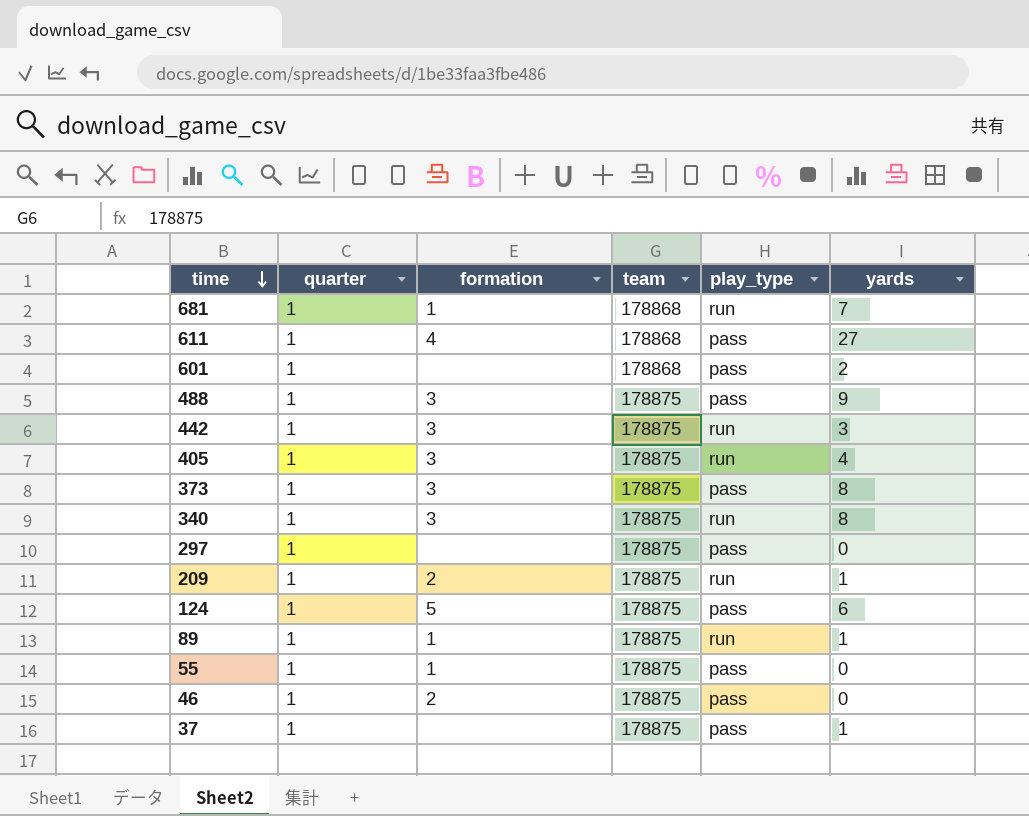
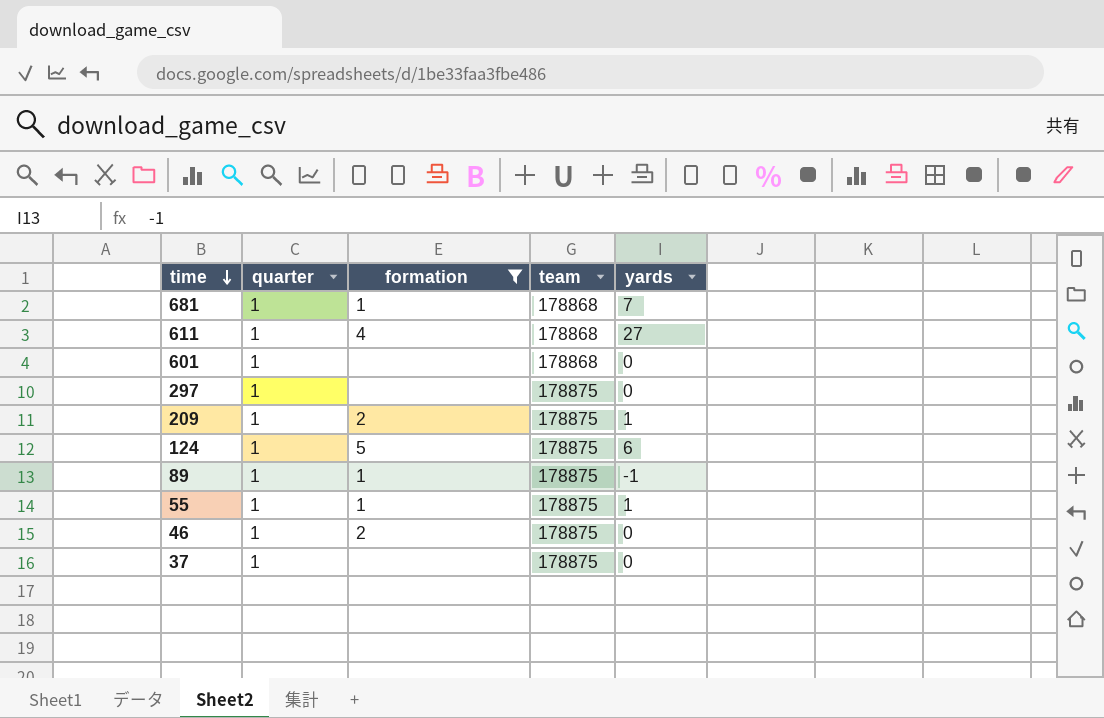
filter: none -> formation != 3
column play_type | position: 5 -> none
601 | yards: 2 -> 0
89 | yards: 1 -> -1
55 | yards: 0 -> 1
37 | yards: 1 -> 0

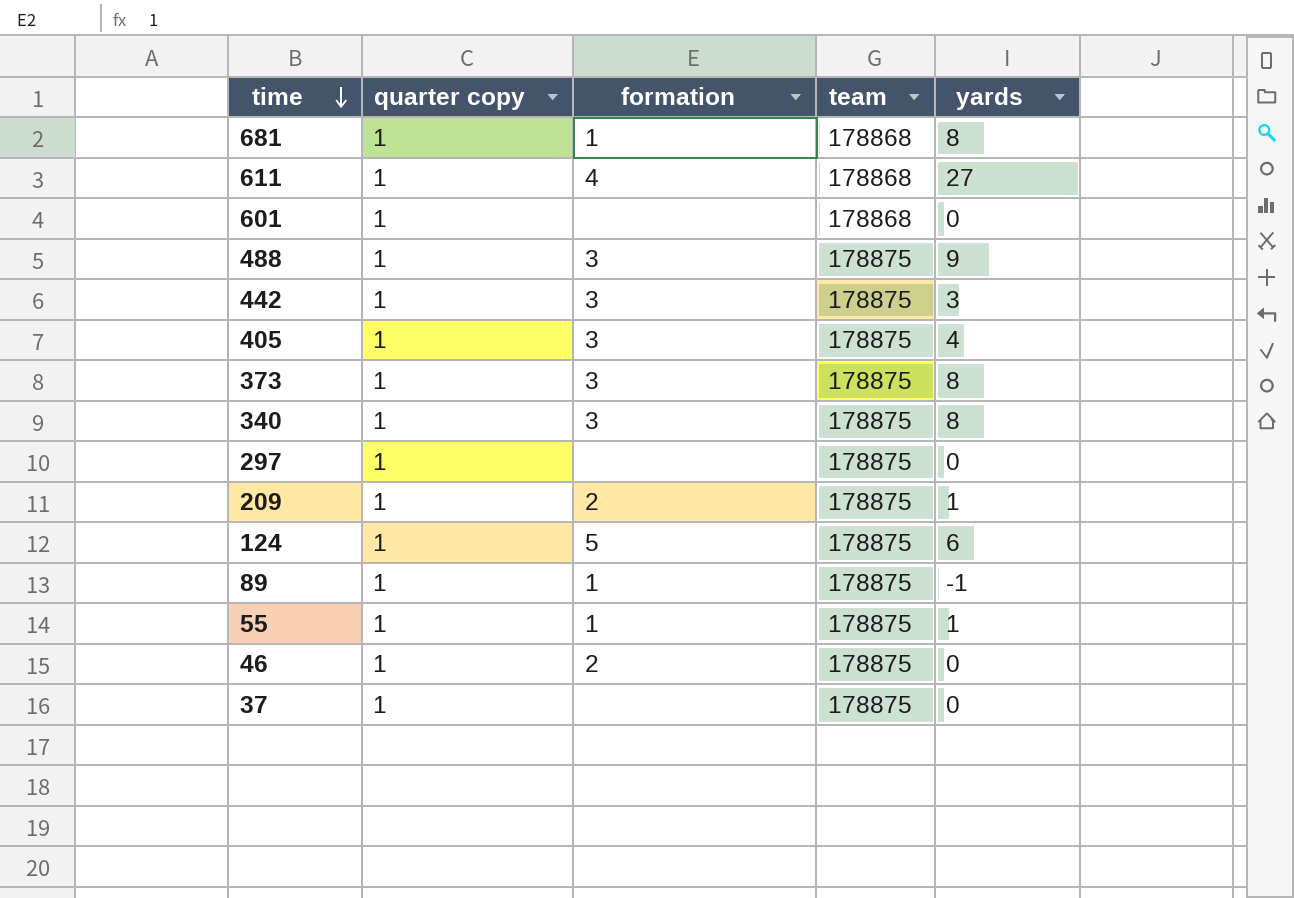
filter: formation != 3 -> none
column name: quarter -> quarter copy
681 | yards: 7 -> 8

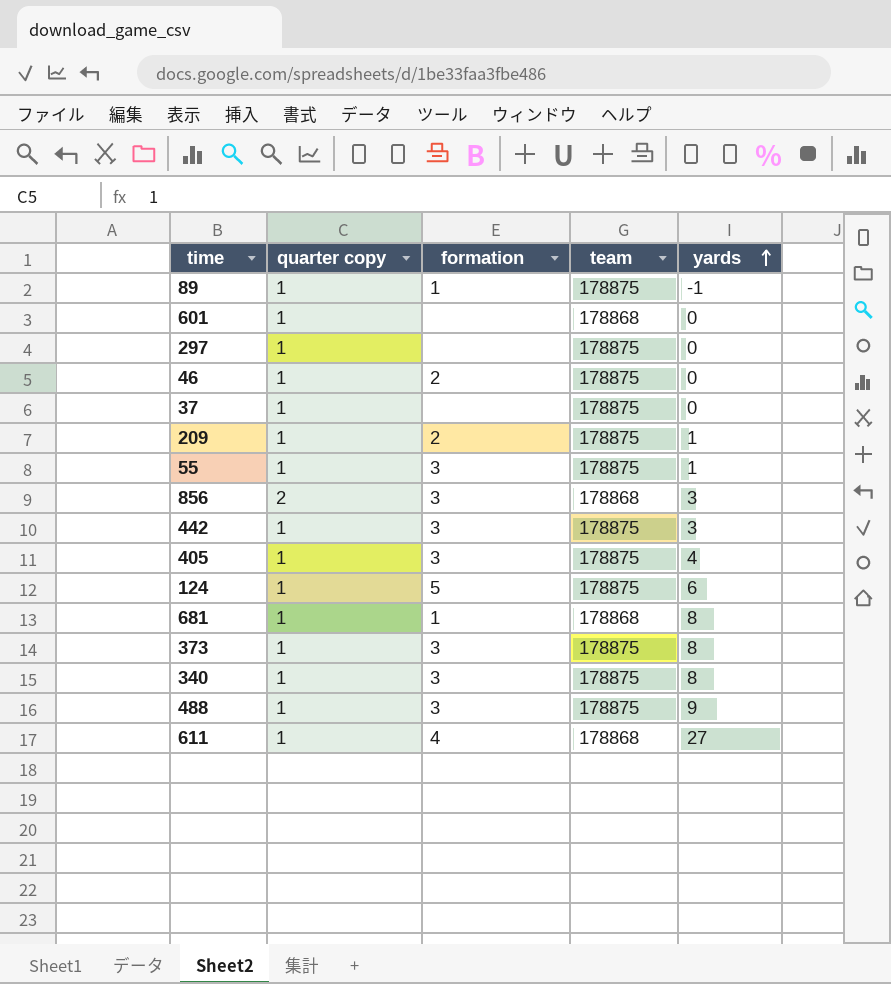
row order: time descending -> yards ascending
55 | formation: 1 -> 3
row 856: none -> 2 | 3 | 178868 | 3

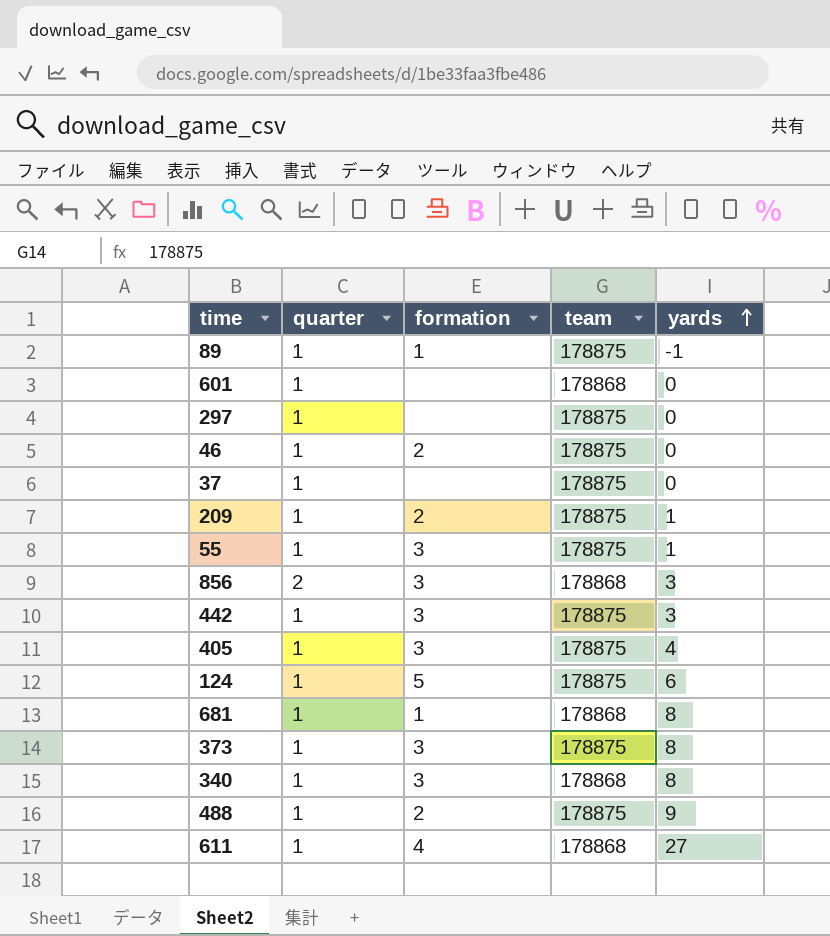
column name: quarter copy -> quarter
340 | team: 178875 -> 178868
488 | formation: 3 -> 2

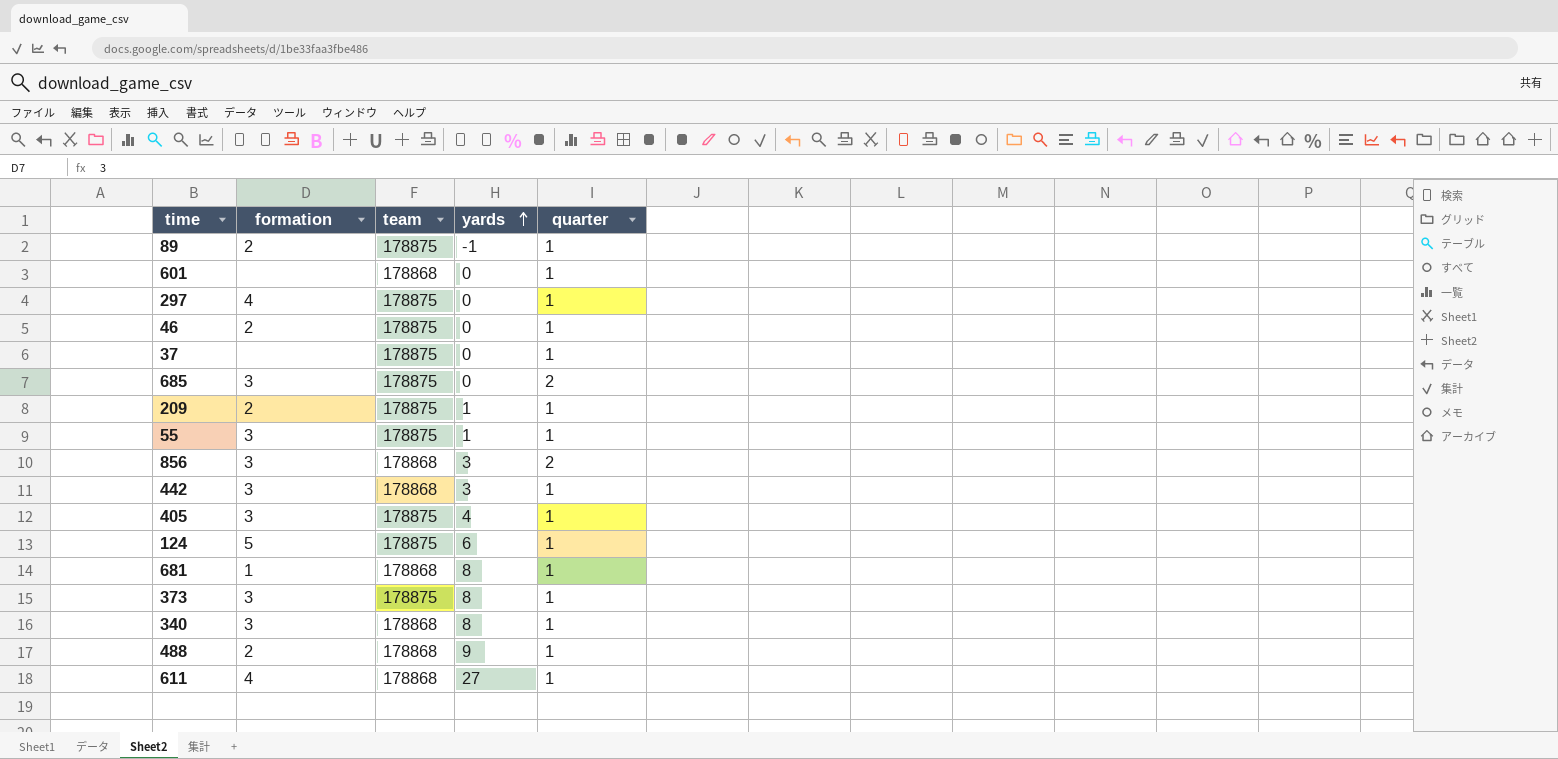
column quarter | position: 2 -> 5
89 | formation: 1 -> 2
297 | formation: none -> 4
row 685: none -> 3 | 178875 | 0 | 2
442 | team: 178875 -> 178868
488 | team: 178875 -> 178868

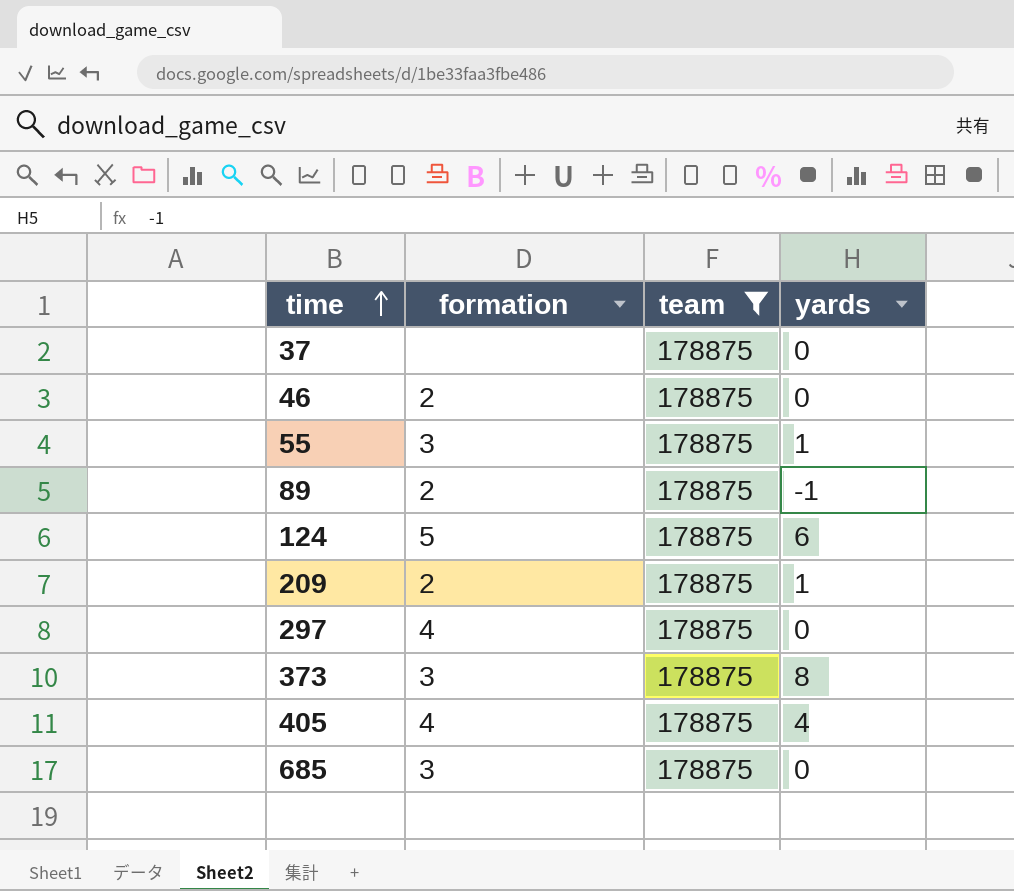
filter: none -> team = 178875
row order: yards ascending -> time ascending
column quarter | position: 5 -> none
405 | formation: 3 -> 4

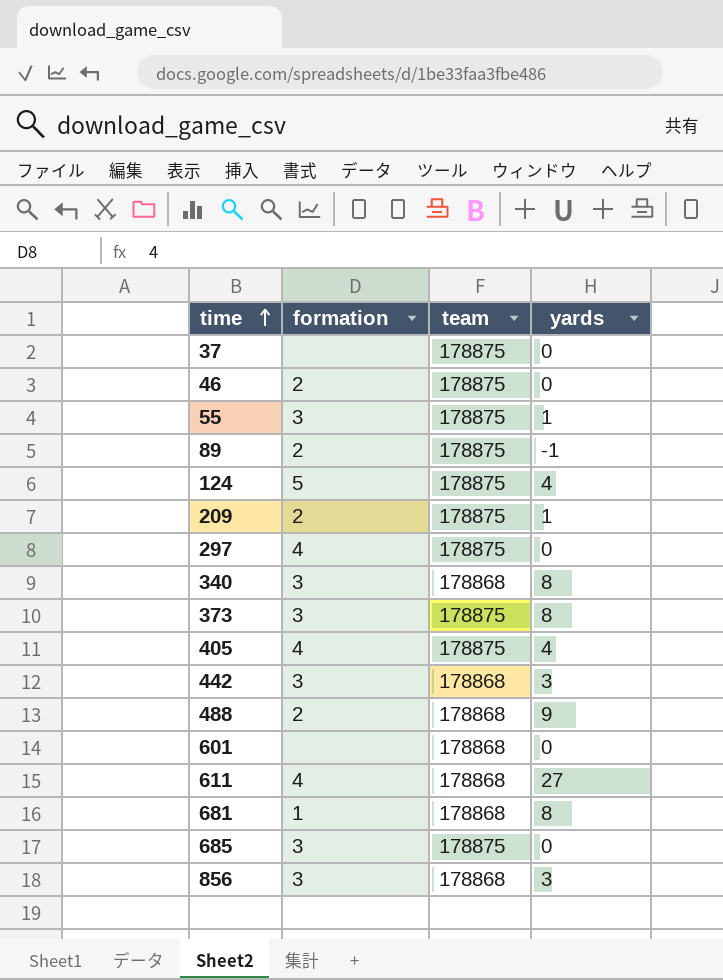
filter: team = 178875 -> none
124 | yards: 6 -> 4

